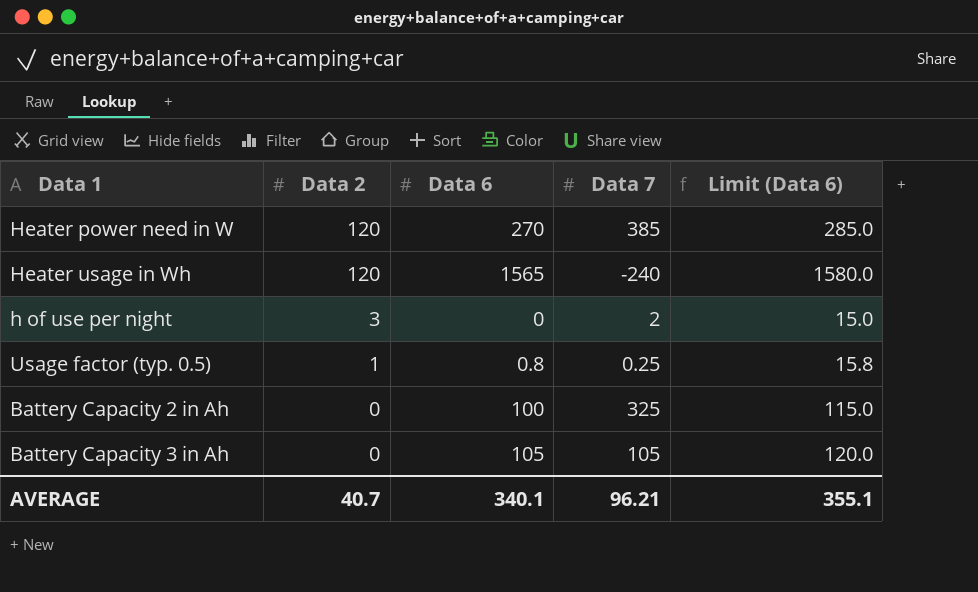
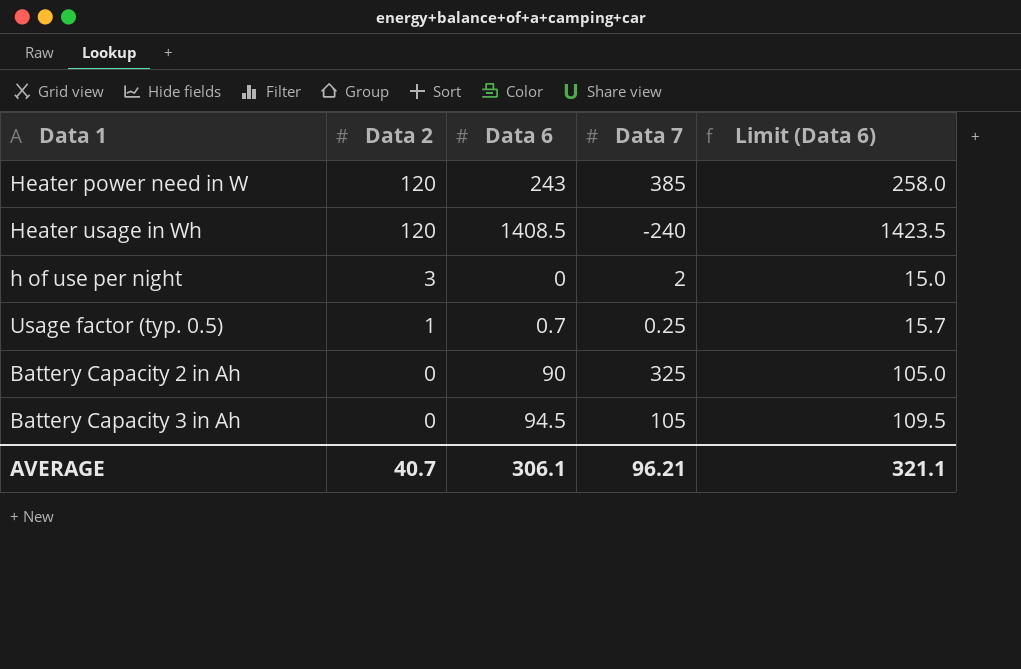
Heater power need in W | Data 6: 270 -> 243
Heater power need in W | Limit (Data 6): 285.0 -> 258.0
Heater usage in Wh | Data 6: 1565 -> 1408.5
Heater usage in Wh | Limit (Data 6): 1580.0 -> 1423.5
Usage factor (typ. 0.5) | Data 6: 0.8 -> 0.7
Usage factor (typ. 0.5) | Limit (Data 6): 15.8 -> 15.7
Battery Capacity 2 in Ah | Data 6: 100 -> 90
Battery Capacity 2 in Ah | Limit (Data 6): 115.0 -> 105.0
Battery Capacity 3 in Ah | Data 6: 105 -> 94.5
Battery Capacity 3 in Ah | Limit (Data 6): 120.0 -> 109.5
AVERAGE | Data 6: 340.1 -> 306.1
AVERAGE | Limit (Data 6): 355.1 -> 321.1

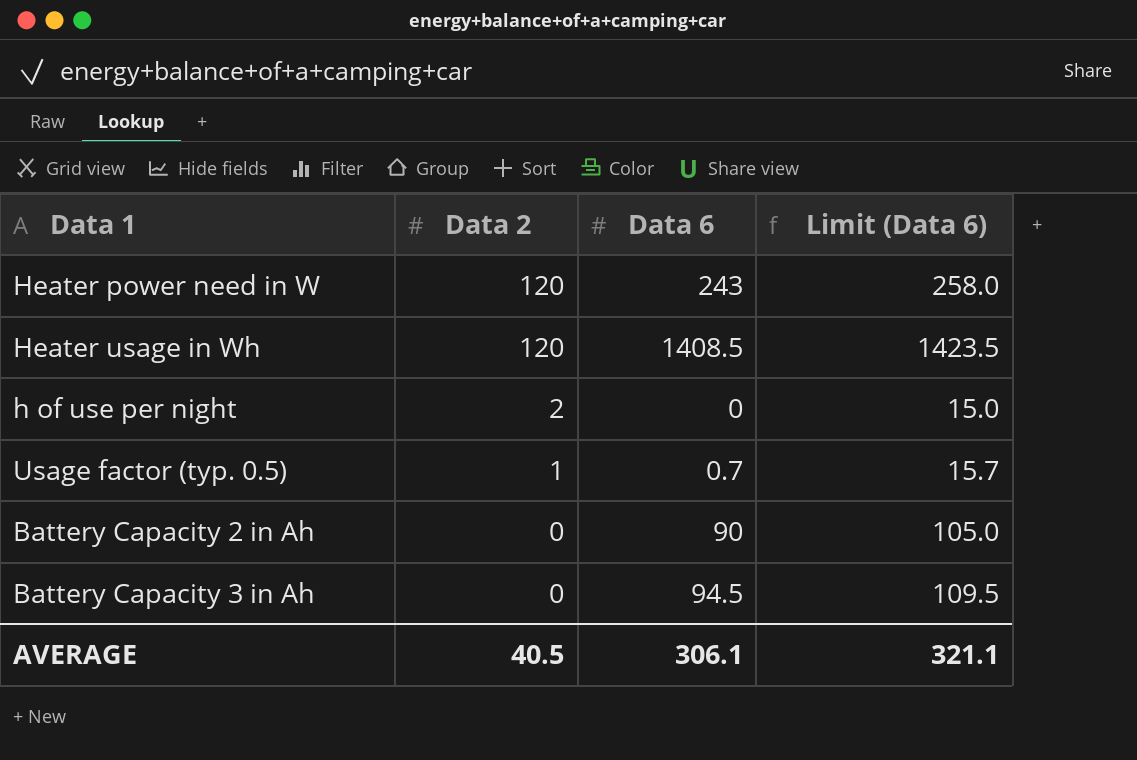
column Data 7 | position: 4 -> none
h of use per night | Data 2: 3 -> 2
AVERAGE | Data 2: 40.7 -> 40.5

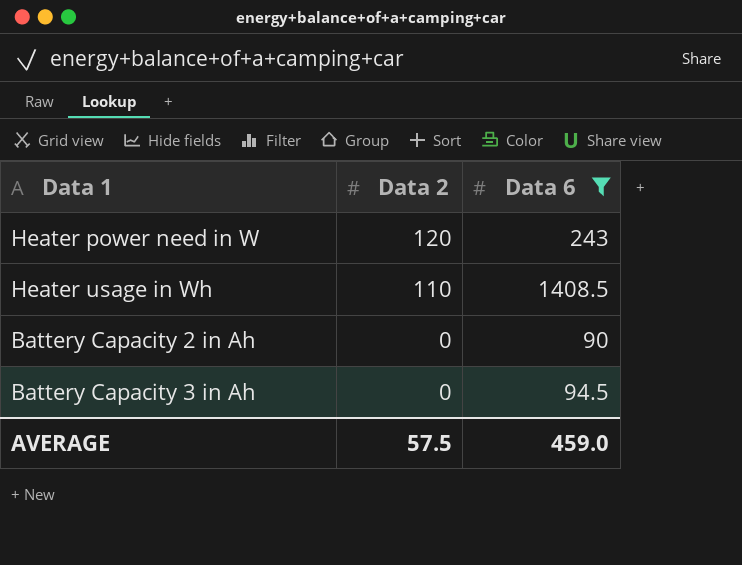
filter: none -> Data 6 >= 90
column Limit (Data 6) | formula: [Data 6] + 15 -> none
Heater usage in Wh | Data 2: 120 -> 110
AVERAGE | Data 2: 40.5 -> 57.5
AVERAGE | Data 6: 306.1 -> 459.0

